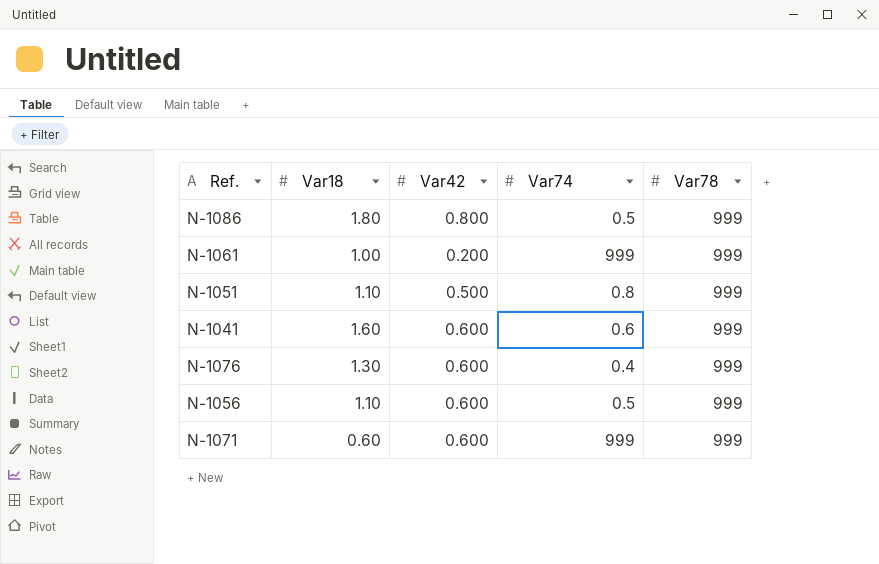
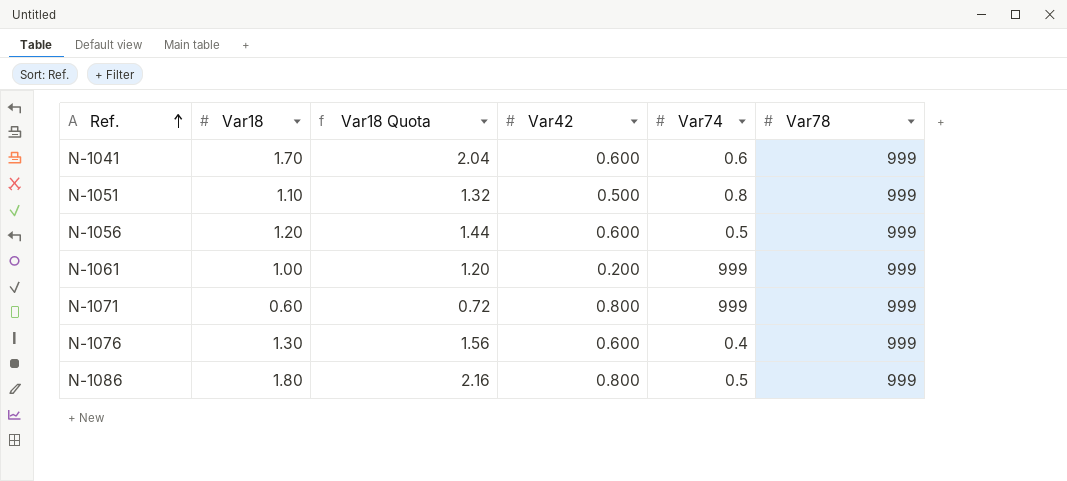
row order: none -> Ref. ascending
column Var18 Quota | formula: none -> [Var18] * 1.2
N-1041 | Var18: 1.60 -> 1.70
N-1056 | Var18: 1.10 -> 1.20
N-1071 | Var42: 0.600 -> 0.800

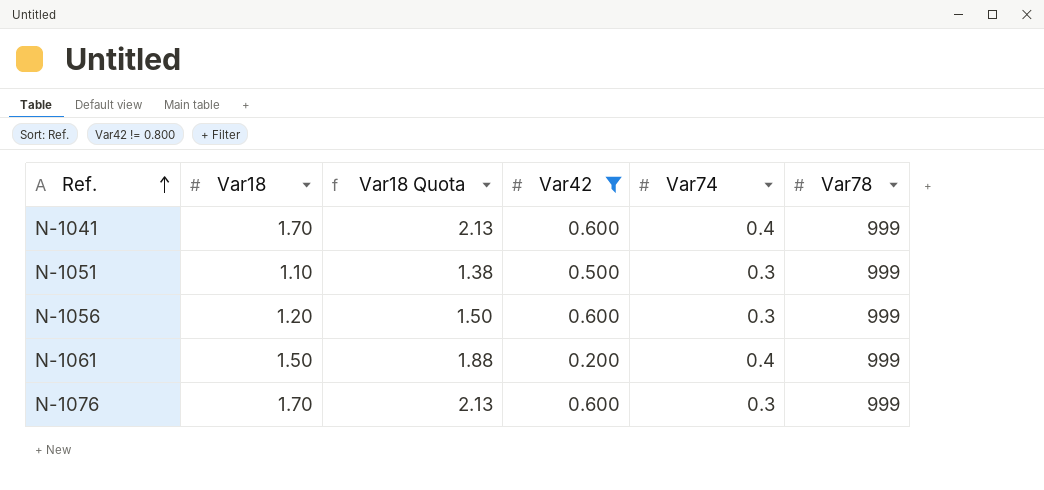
filter: none -> Var42 != 0.800
column Var18 Quota | formula: [Var18] * 1.2 -> [Var18] * 1.25
N-1041 | Var74: 0.6 -> 0.4
N-1051 | Var74: 0.8 -> 0.3
N-1056 | Var74: 0.5 -> 0.3
N-1061 | Var18: 1.00 -> 1.50
N-1061 | Var74: 999 -> 0.4
N-1076 | Var18: 1.30 -> 1.70
N-1076 | Var74: 0.4 -> 0.3

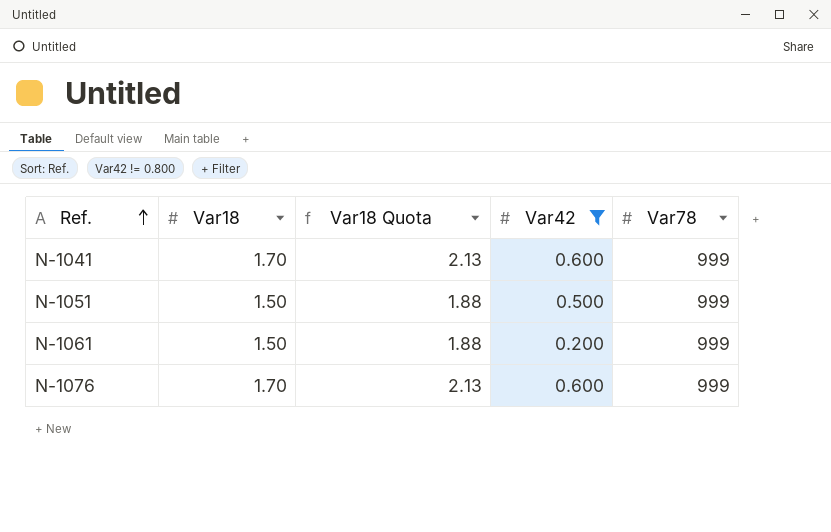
column Var74 | position: 5 -> none
row N-1056: 1.20 | 1.50 | 0.600 | 0.3 | 999 -> none
N-1051 | Var18: 1.10 -> 1.50
N-1051 | Var18 Quota: 1.38 -> 1.88

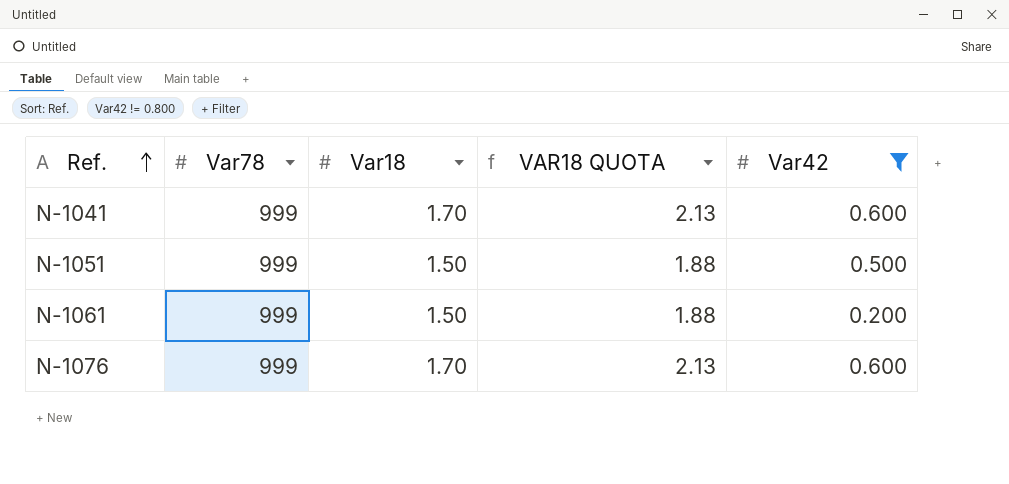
column Var78 | position: 5 -> 2
column name: Var18 Quota -> VAR18 QUOTA

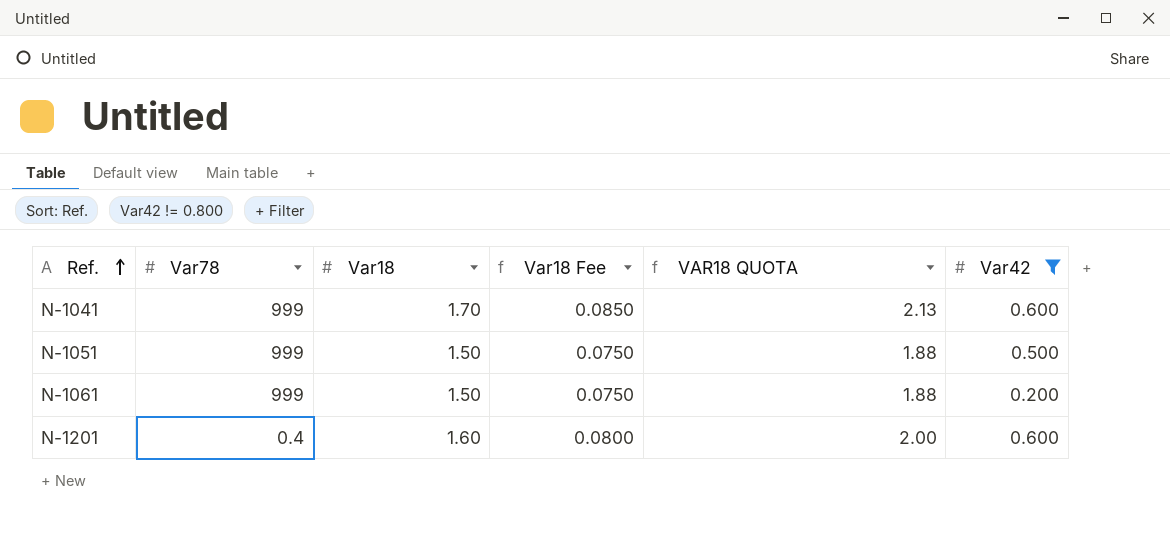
column Var18 Fee | formula: none -> [Var18] * 0.05
row N-1076: 999 | 1.70 | 2.13 | 0.600 -> none
row N-1201: none -> 0.4 | 1.60 | 0.0800 | 2.00 | 0.600

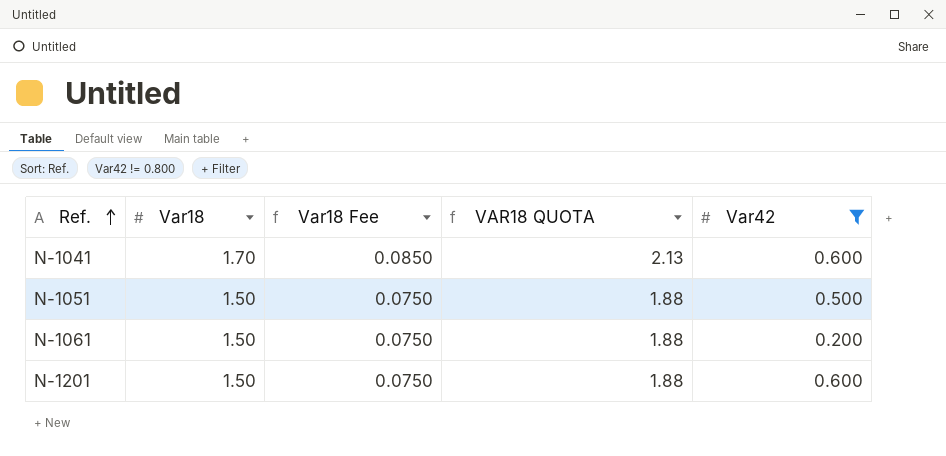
column Var78 | position: 2 -> none
N-1201 | Var18: 1.60 -> 1.50
N-1201 | Var18 Fee: 0.0800 -> 0.0750
N-1201 | VAR18 QUOTA: 2.00 -> 1.88

